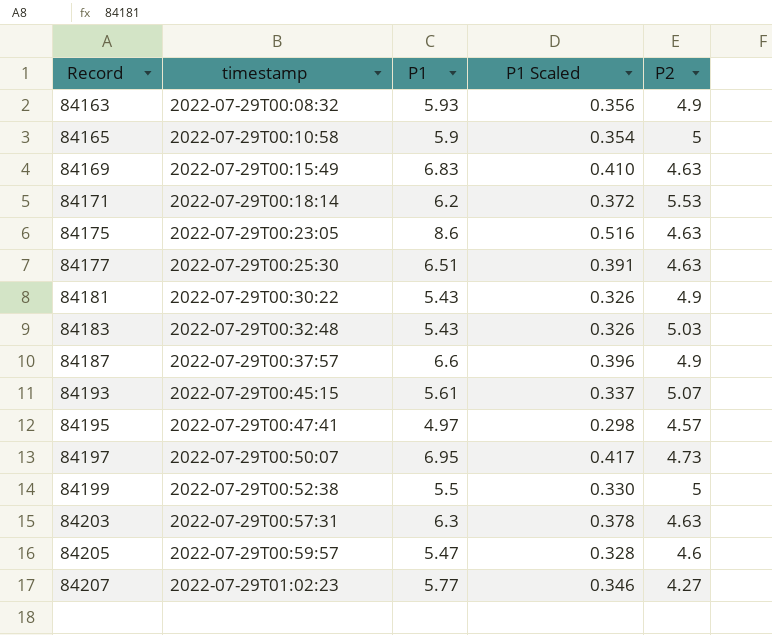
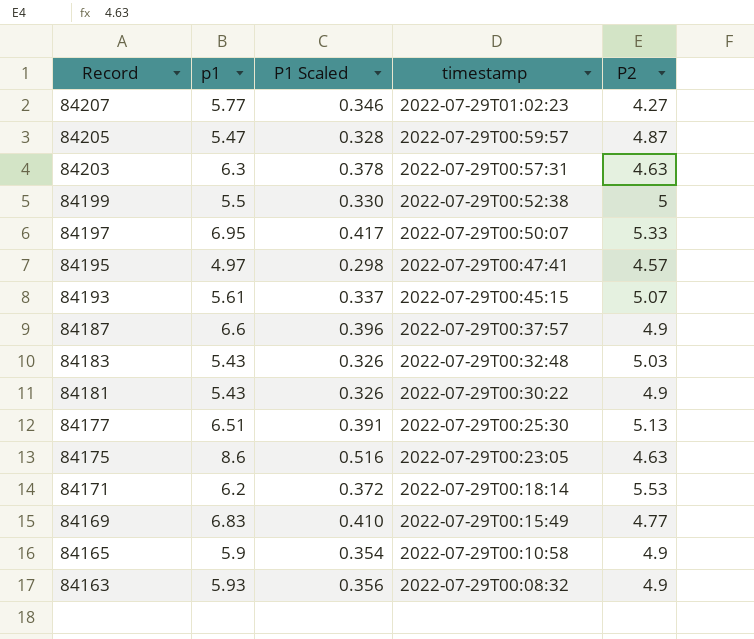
row order: Record ascending -> Record descending
column name: P1 -> p1
column timestamp | position: 2 -> 4
84205 | P2: 4.6 -> 4.87
84197 | P2: 4.73 -> 5.33
84177 | P2: 4.63 -> 5.13
84169 | P2: 4.63 -> 4.77
84165 | P2: 5 -> 4.9

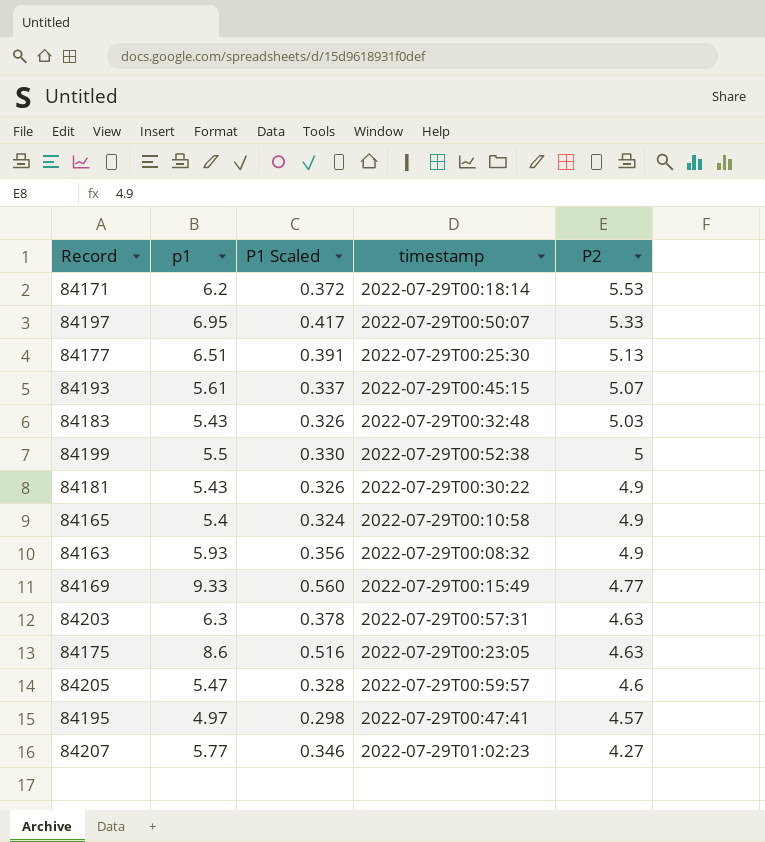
row order: Record descending -> P2 descending
row 84187: 6.6 | 0.396 | 2022-07-29T00:37:57 | 4.9 -> none
84165 | p1: 5.9 -> 5.4
84165 | P1 Scaled: 0.354 -> 0.324
84169 | p1: 6.83 -> 9.33
84169 | P1 Scaled: 0.410 -> 0.560
84205 | P2: 4.87 -> 4.6

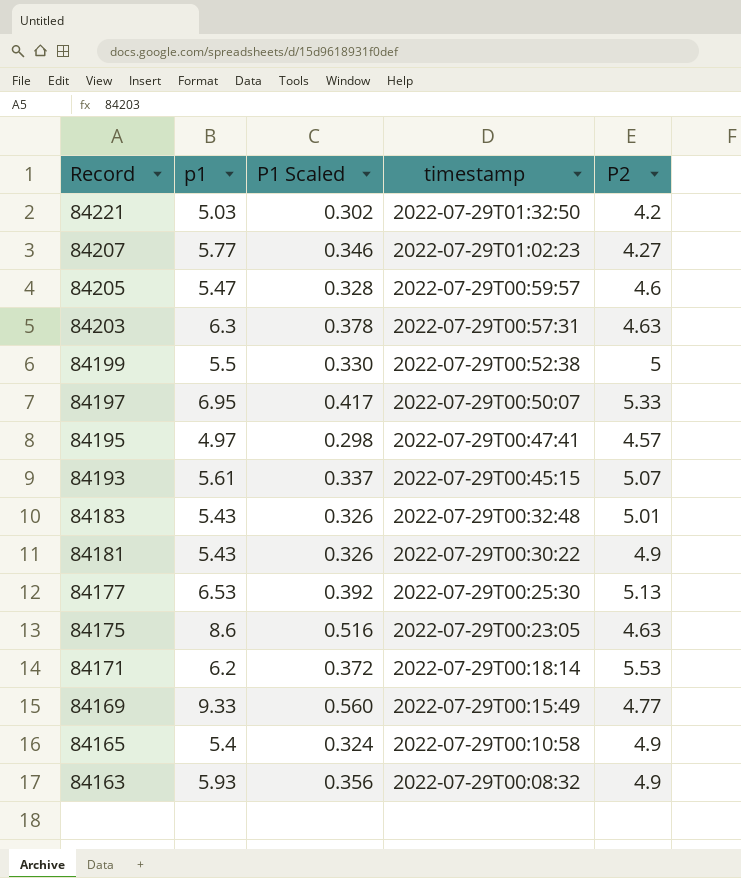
row order: P2 descending -> Record descending
row 84221: none -> 5.03 | 0.302 | 2022-07-29T01:32:50 | 4.2
84183 | P2: 5.03 -> 5.01
84177 | p1: 6.51 -> 6.53
84177 | P1 Scaled: 0.391 -> 0.392

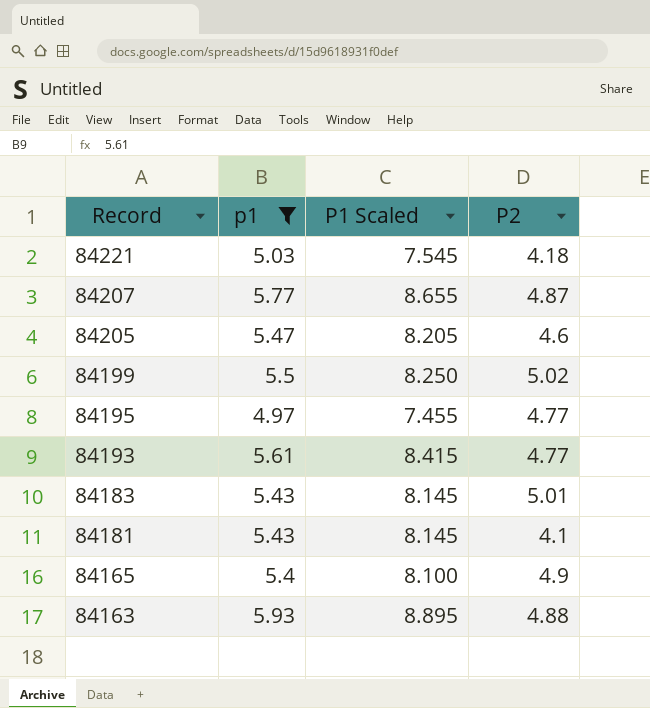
filter: none -> p1 <= 5.93
column timestamp | position: 4 -> none
column P1 Scaled | formula: [p1] * 0.06 -> [p1] * 1.5
84221 | P2: 4.2 -> 4.18
84207 | P2: 4.27 -> 4.87
84199 | P2: 5 -> 5.02
84195 | P2: 4.57 -> 4.77
84193 | P2: 5.07 -> 4.77
84181 | P2: 4.9 -> 4.1
84163 | P2: 4.9 -> 4.88

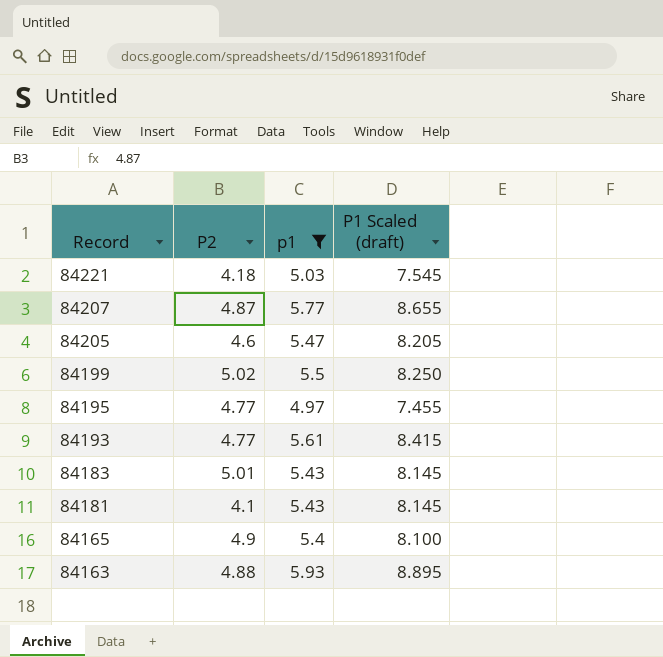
column P2 | position: 4 -> 2
column name: P1 Scaled -> P1 Scaled (draft)

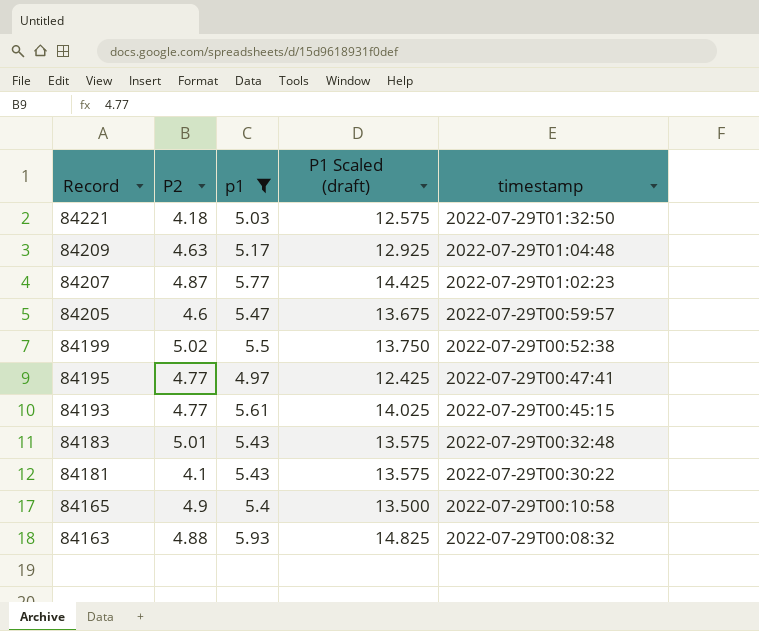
column P1 Scaled (draft) | formula: [p1] * 1.5 -> [p1] * 2.5
column timestamp | position: none -> 5
row 84209: none -> 4.63 | 5.17 | 12.925 | 2022-07-29T01:04:48

